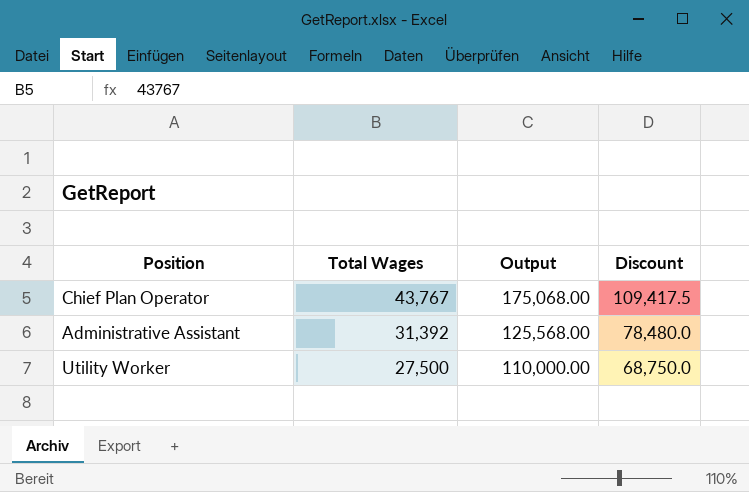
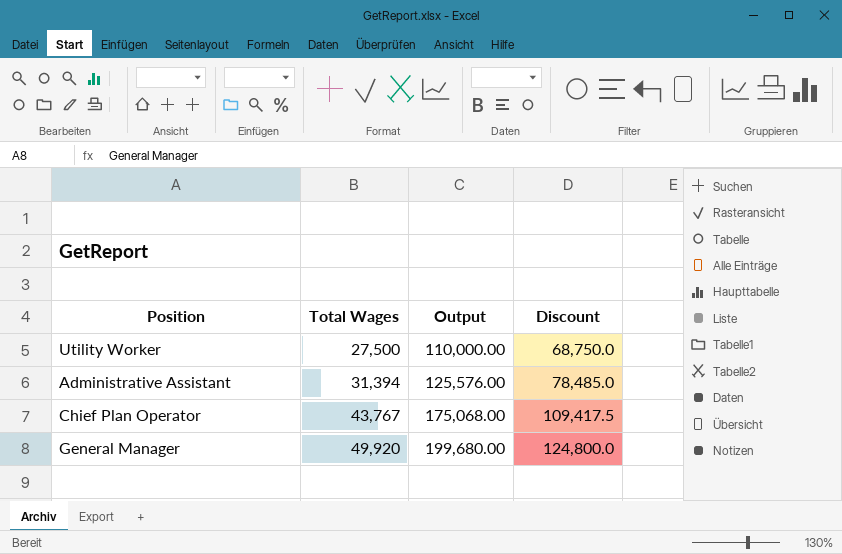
row order: Total Wages descending -> Total Wages ascending
Administrative Assistant | Total Wages: 31,392 -> 31,394
Administrative Assistant | Output: 125,568.00 -> 125,576.00
Administrative Assistant | Discount: 78,480.0 -> 78,485.0
row General Manager: none -> 49,920 | 199,680.00 | 124,800.0

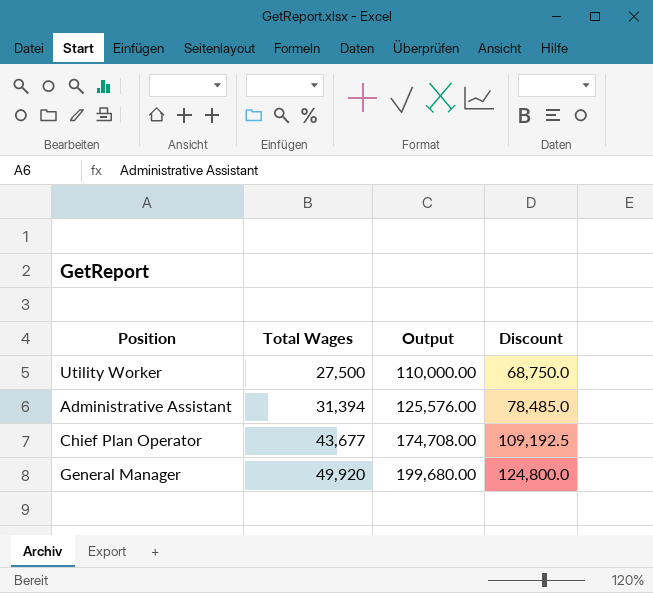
Chief Plan Operator | Total Wages: 43,767 -> 43,677
Chief Plan Operator | Output: 175,068.00 -> 174,708.00
Chief Plan Operator | Discount: 109,417.5 -> 109,192.5

